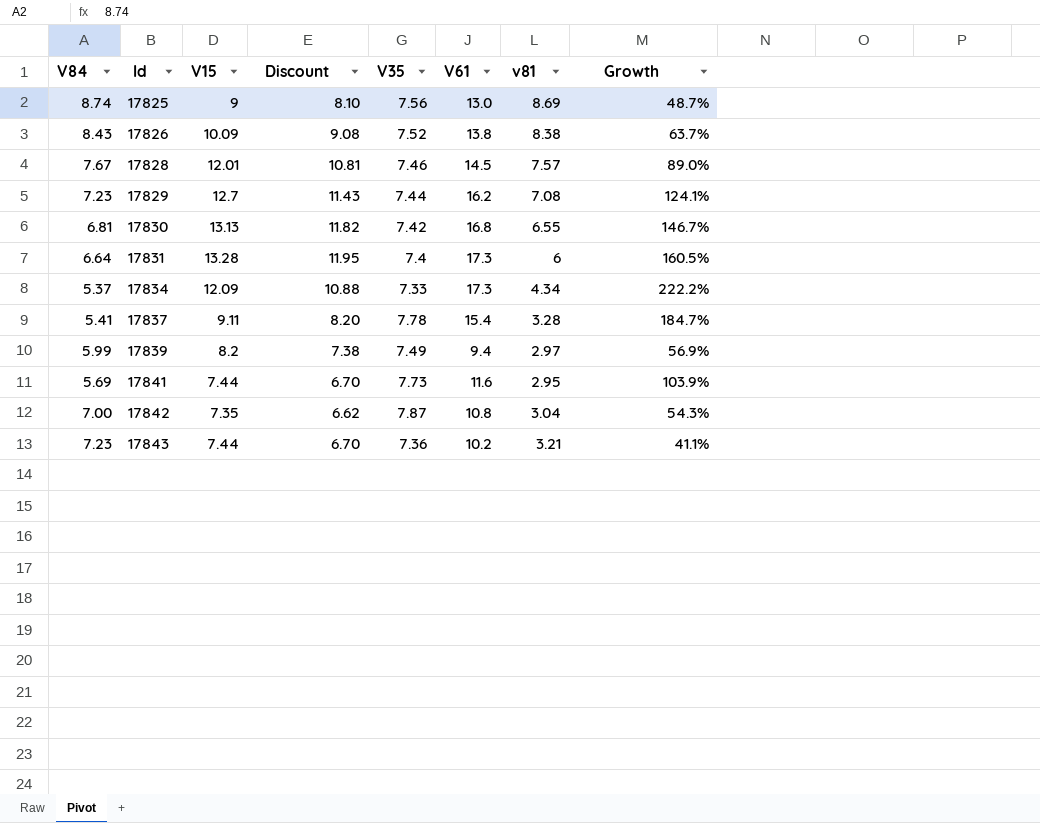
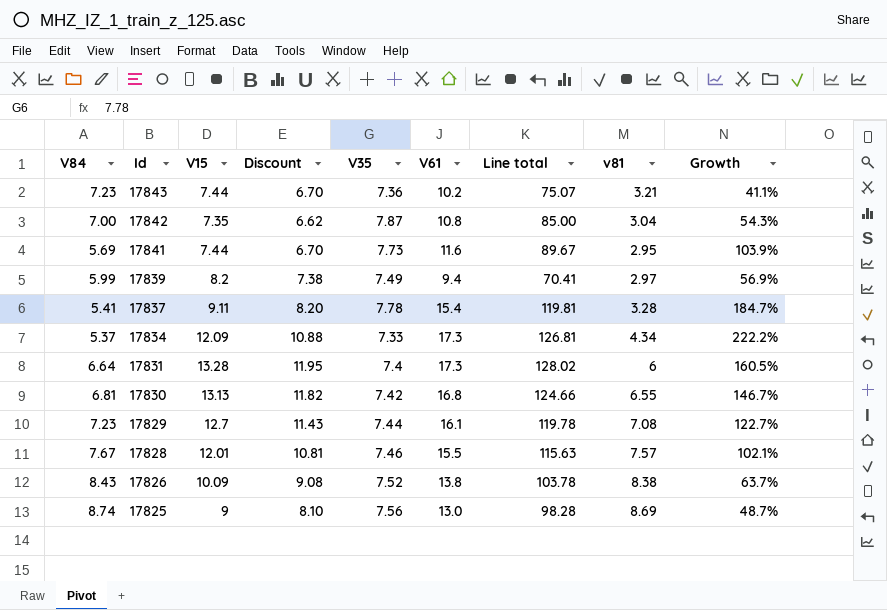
row order: Id ascending -> Id descending
column Line total | formula: none -> [V35] * [V61]
17829 | V61: 16.2 -> 16.1
17829 | Growth: 124.1% -> 122.7%
17828 | V61: 14.5 -> 15.5
17828 | Growth: 89.0% -> 102.1%

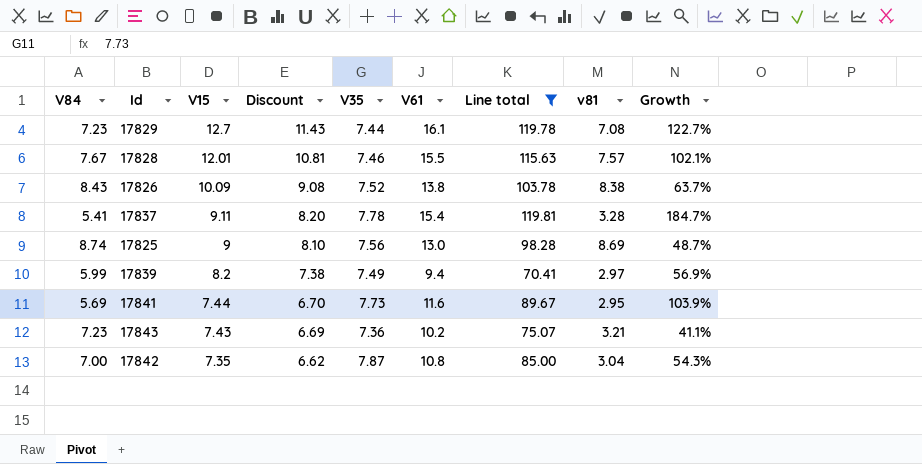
filter: none -> Line total <= 119.81
row order: Id descending -> V15 descending
17843 | V15: 7.44 -> 7.43
17843 | Discount: 6.70 -> 6.69

